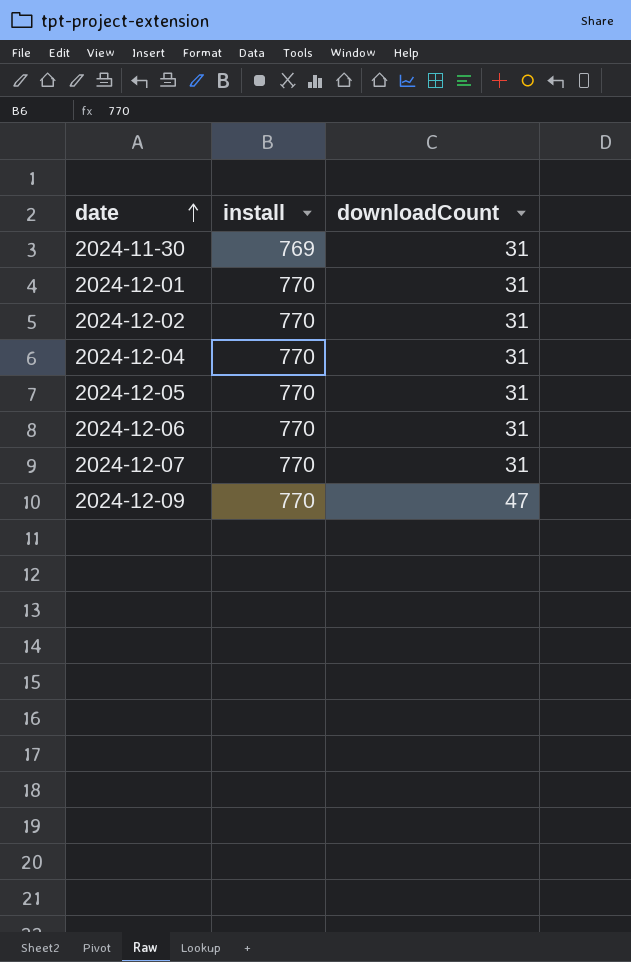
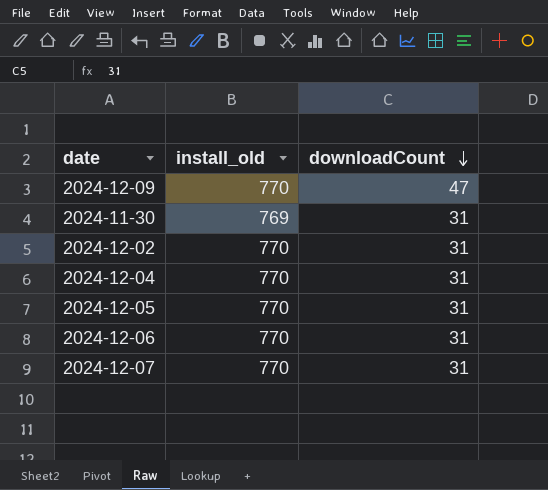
row order: date ascending -> downloadCount descending
column name: install -> install_old
row 2024-12-01: 770 | 31 -> none

